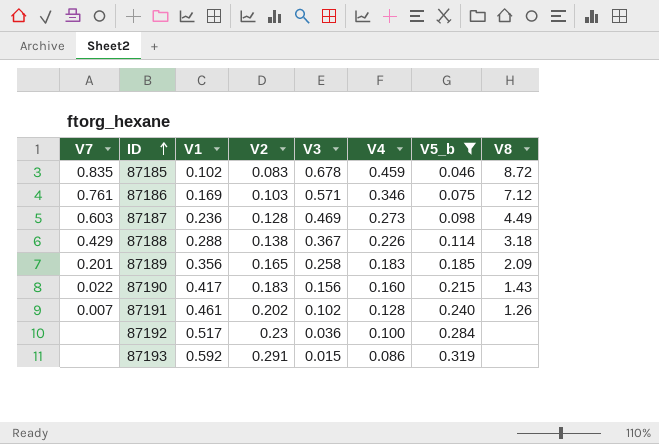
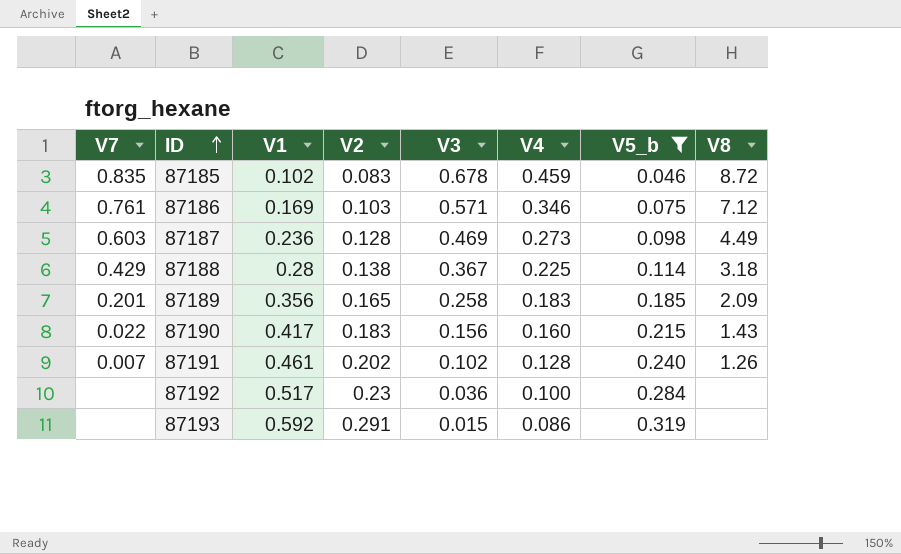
87188 | V1: 0.288 -> 0.28
87188 | V4: 0.226 -> 0.225

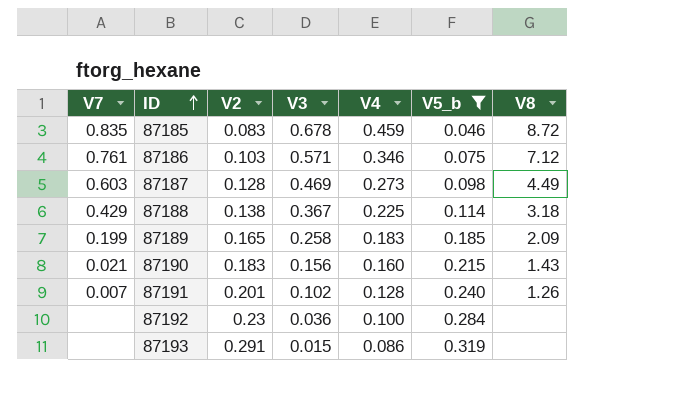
column V1 | position: 3 -> none
87189 | V7: 0.201 -> 0.199
87190 | V7: 0.022 -> 0.021
87191 | V2: 0.202 -> 0.201

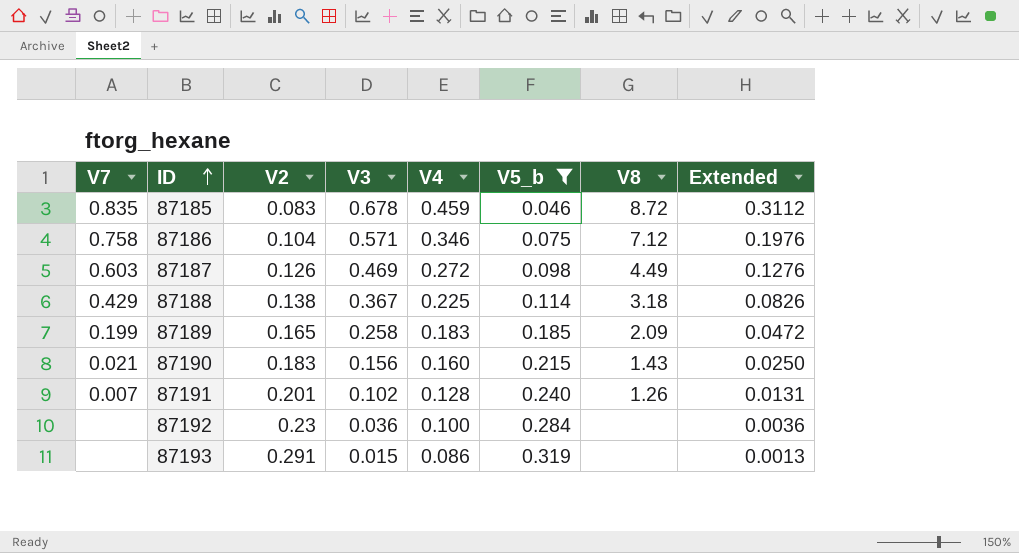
column Extended | formula: none -> [V3] * [V4]
87186 | V7: 0.761 -> 0.758
87186 | V2: 0.103 -> 0.104
87187 | V2: 0.128 -> 0.126
87187 | V4: 0.273 -> 0.272

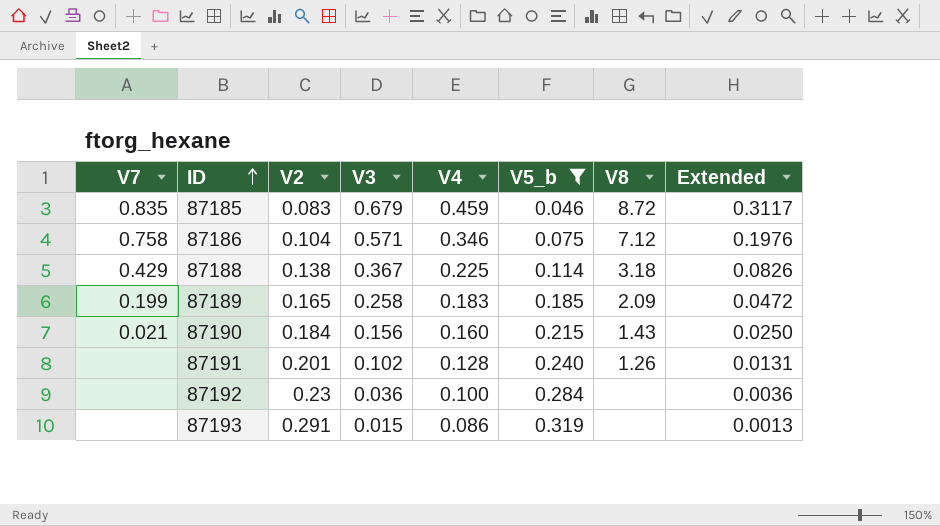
row 87187: 0.603 | 0.126 | 0.469 | 0.272 | 0.098 | 4.49 | 0.1276 -> none
87185 | V3: 0.678 -> 0.679
87185 | Extended: 0.3112 -> 0.3117
87190 | V2: 0.183 -> 0.184
87191 | V7: 0.007 -> none

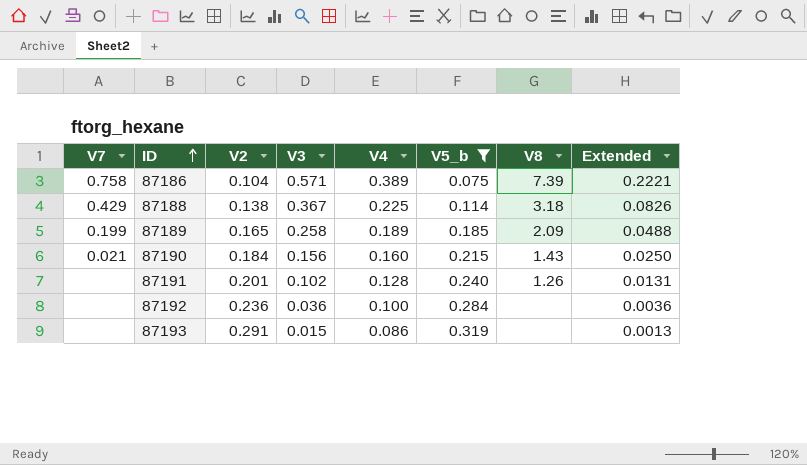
row 87185: 0.835 | 0.083 | 0.679 | 0.459 | 0.046 | 8.72 | 0.3117 -> none
87186 | V4: 0.346 -> 0.389
87186 | V8: 7.12 -> 7.39
87186 | Extended: 0.1976 -> 0.2221
87189 | V4: 0.183 -> 0.189
87189 | Extended: 0.0472 -> 0.0488
87192 | V2: 0.23 -> 0.236

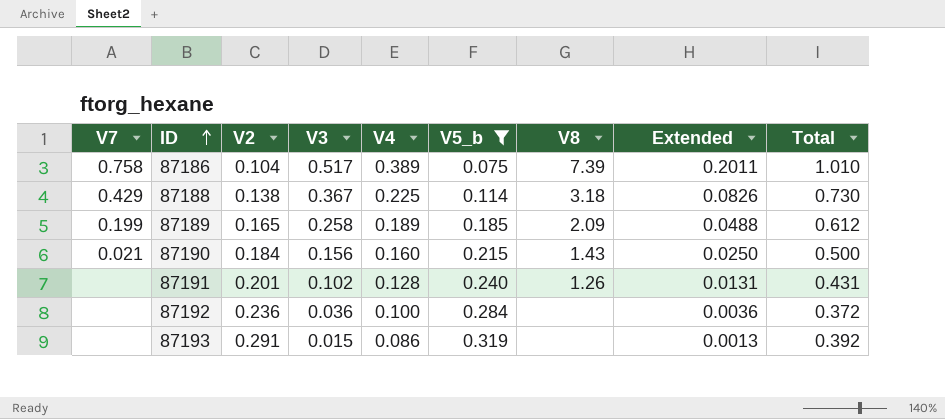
column Total | formula: none -> [V2] + [V3] + [V4]
87186 | V3: 0.571 -> 0.517
87186 | Extended: 0.2221 -> 0.2011

